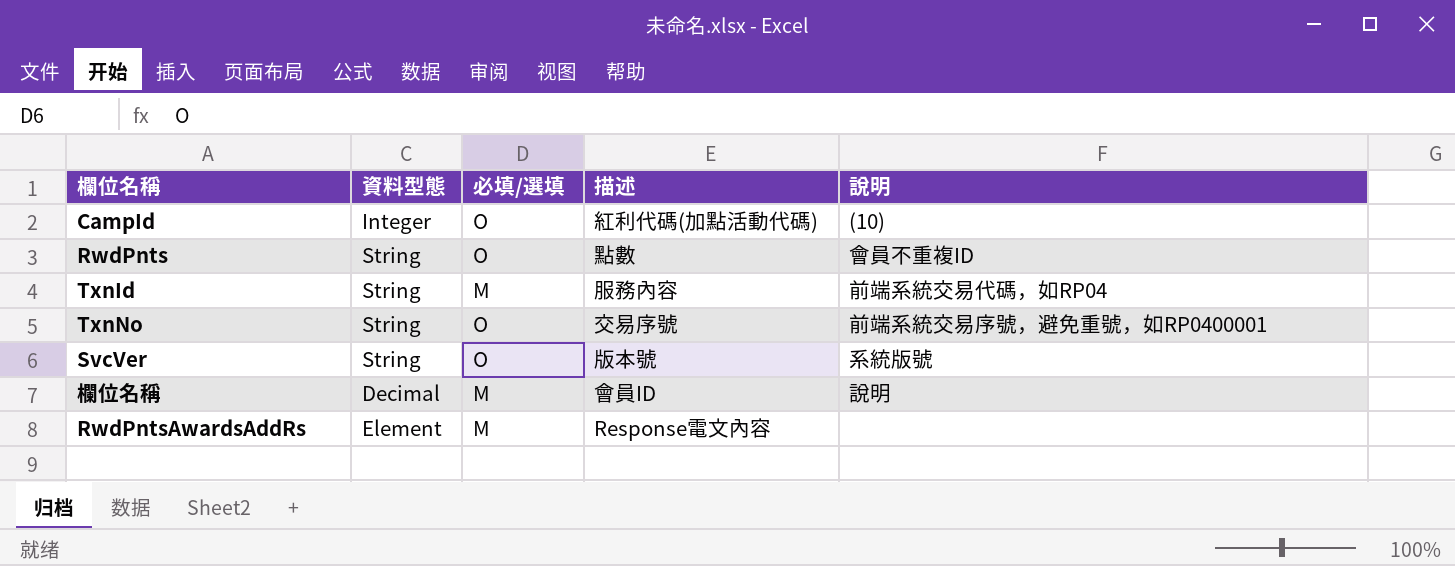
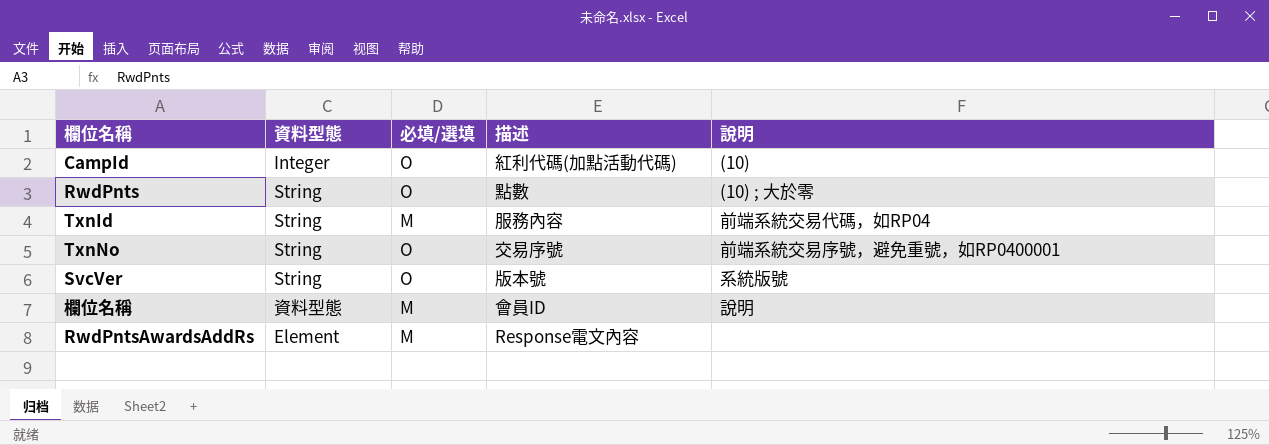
RwdPnts | 說明: 會員不重複ID -> (10) ; 大於零
欄位名稱 | 資料型態: Decimal -> 資料型態

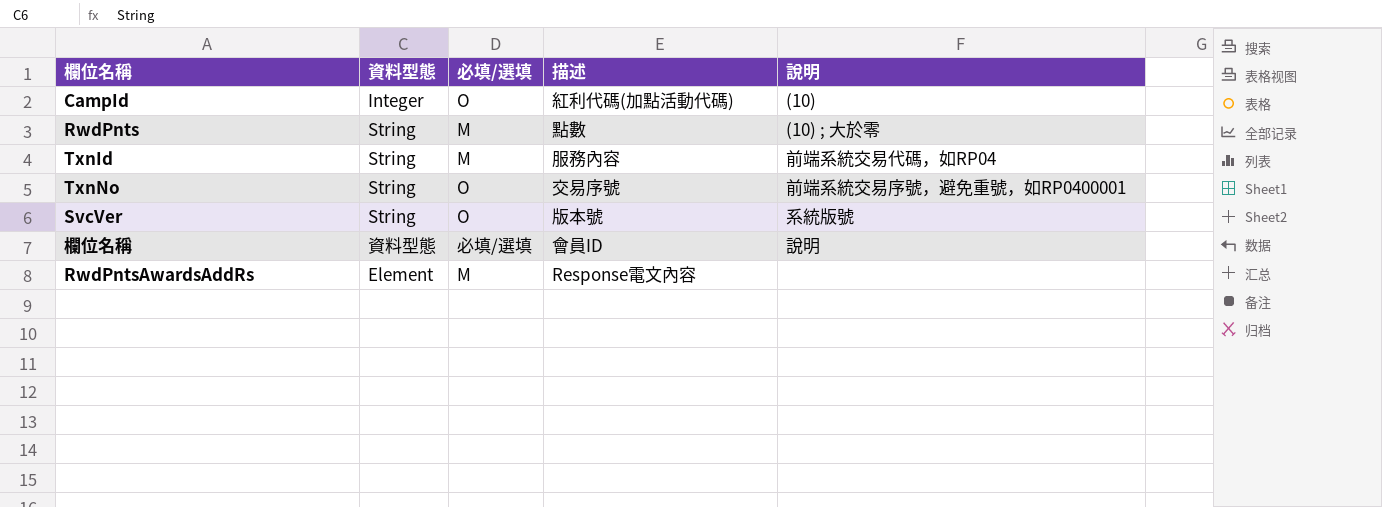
RwdPnts | 必填/選填: O -> M
欄位名稱 | 必填/選填: M -> 必填/選填

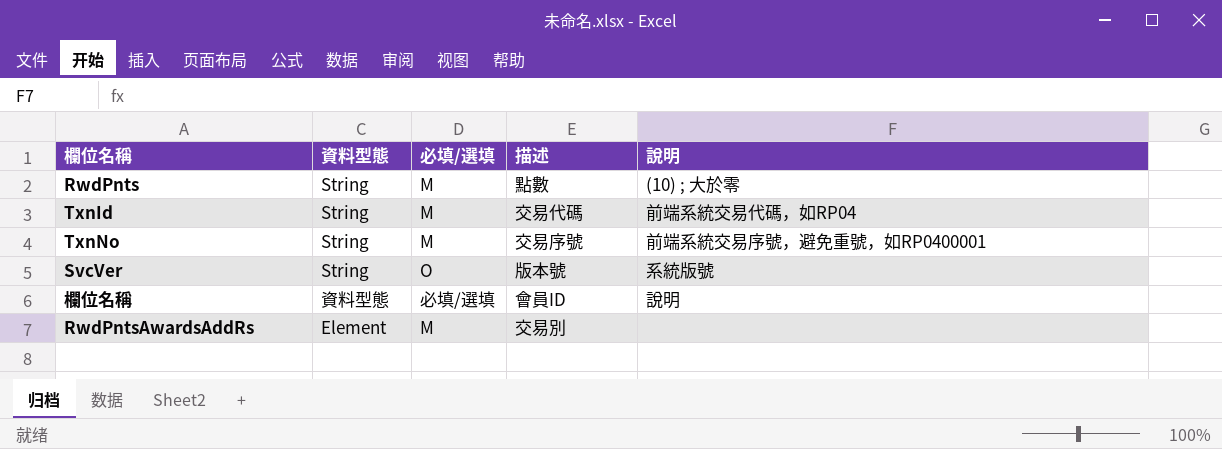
row CampId: Integer | O | 紅利代碼(加點活動代碼) | (10) -> none
TxnId | 描述: 服務內容 -> 交易代碼
TxnNo | 必填/選填: O -> M
RwdPntsAwardsAddRs | 描述: Response電文內容 -> 交易別

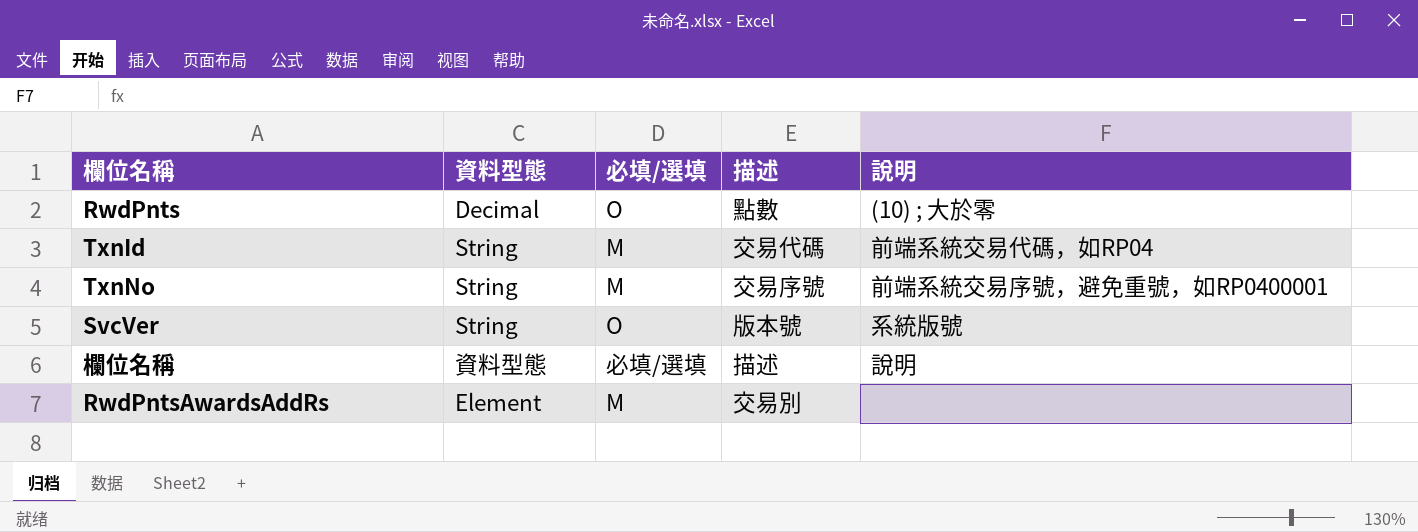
RwdPnts | 資料型態: String -> Decimal
RwdPnts | 必填/選填: M -> O
欄位名稱 | 描述: 會員ID -> 描述

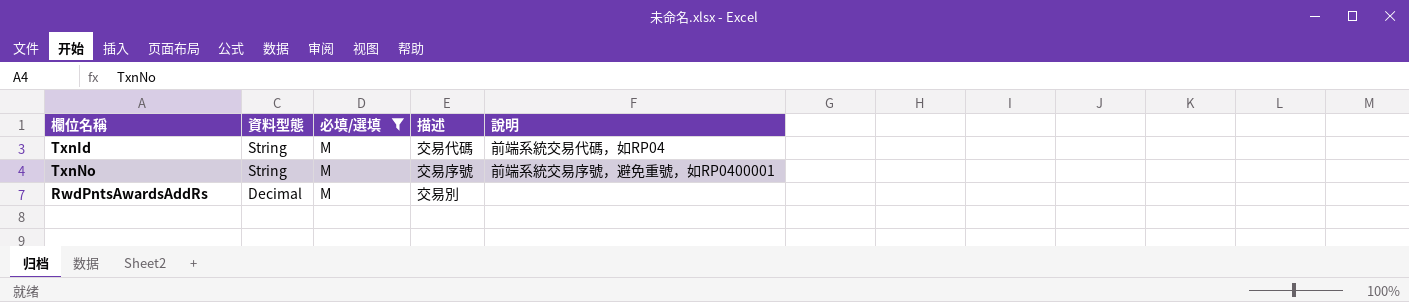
filter: none -> 必填/選填 = M
RwdPntsAwardsAddRs | 資料型態: Element -> Decimal

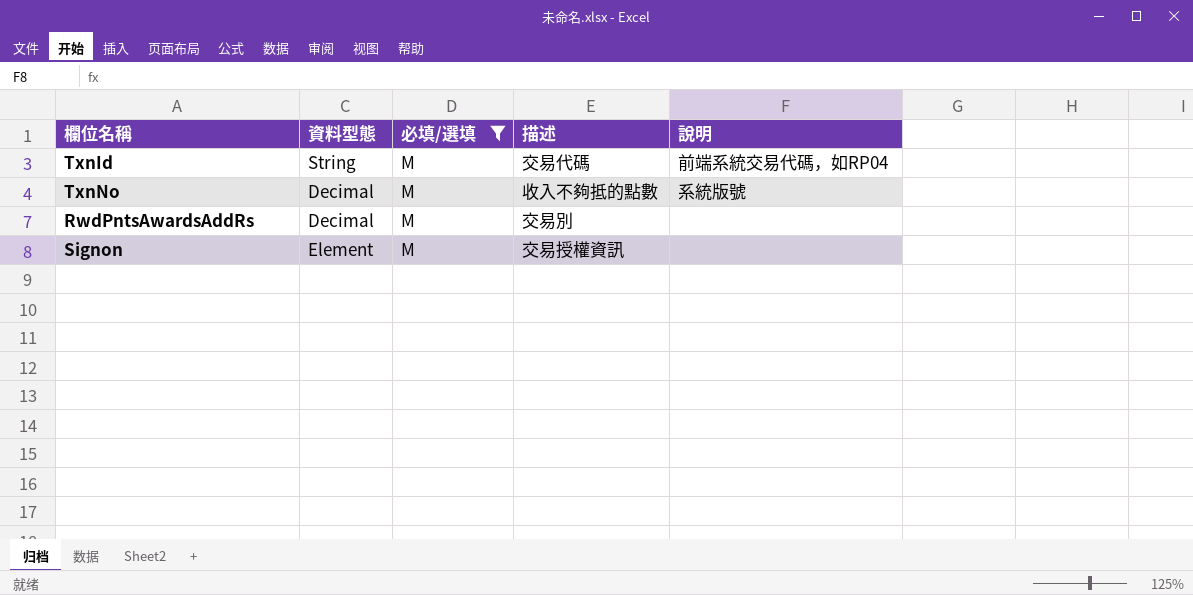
TxnNo | 資料型態: String -> Decimal
TxnNo | 描述: 交易序號 -> 收入不夠抵的點數
TxnNo | 說明: 前端系統交易序號，避免重號，如RP0400001 -> 系統版號
row Signon: none -> Element | M | 交易授權資訊 | none

